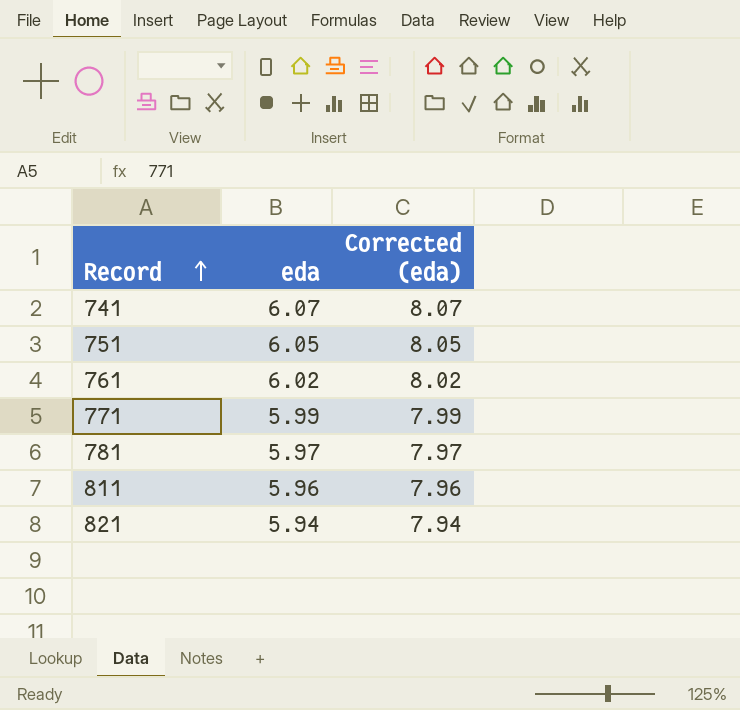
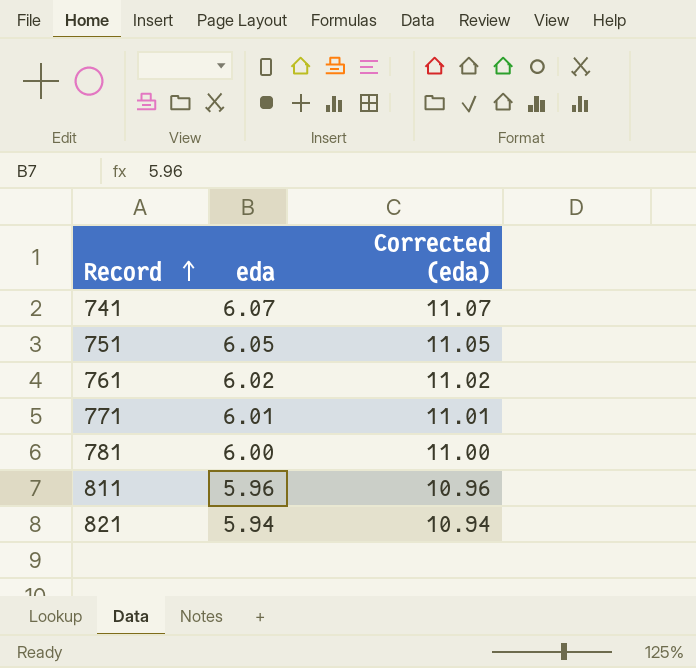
column Corrected (eda) | formula: [eda] + 2 -> [eda] + 5
771 | eda: 5.99 -> 6.01
781 | eda: 5.97 -> 6.00

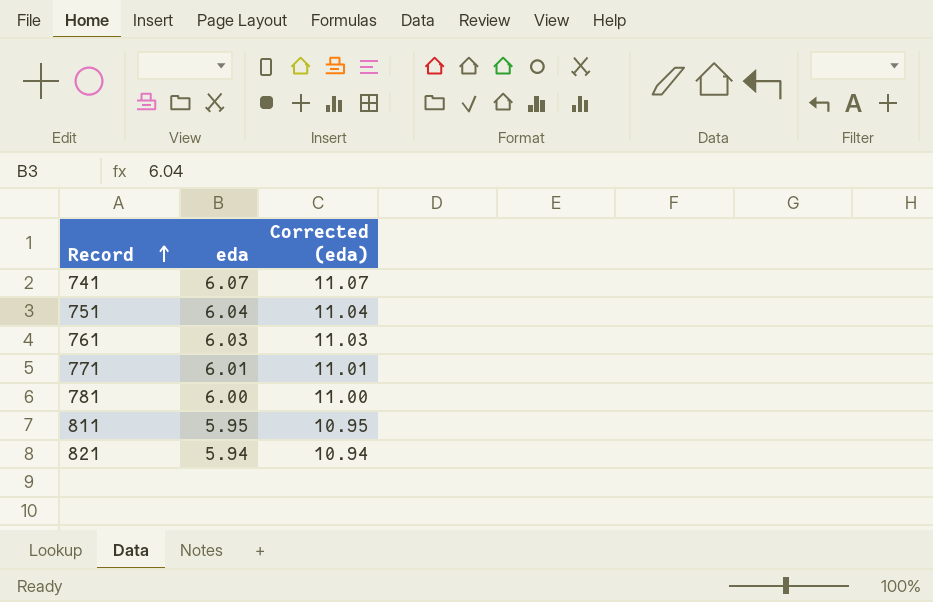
751 | eda: 6.05 -> 6.04
751 | Corrected (eda): 11.05 -> 11.04
761 | eda: 6.02 -> 6.03
761 | Corrected (eda): 11.02 -> 11.03
811 | eda: 5.96 -> 5.95
811 | Corrected (eda): 10.96 -> 10.95

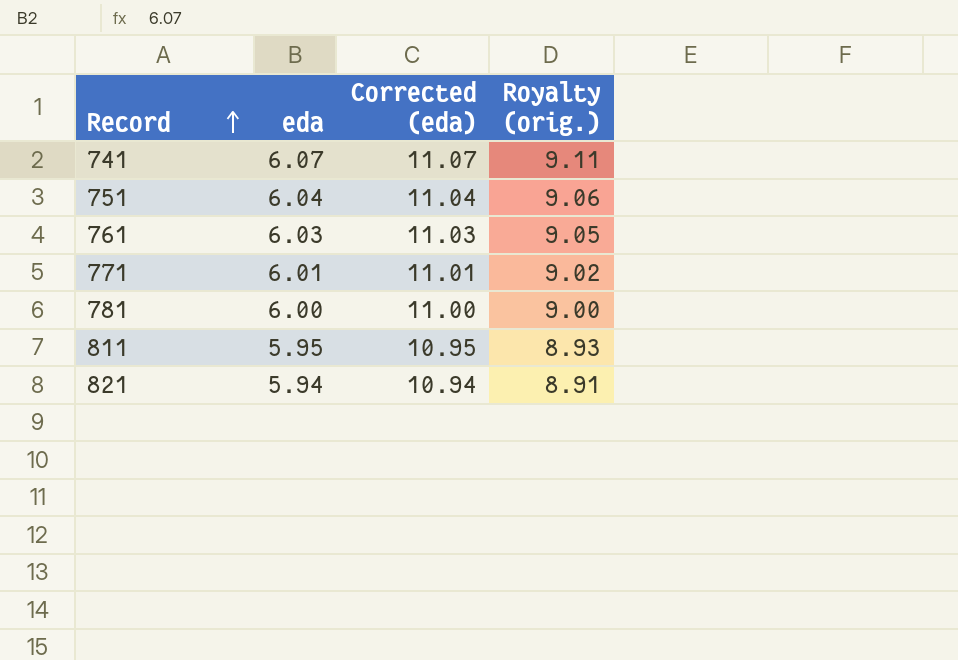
column Royalty (orig.) | formula: none -> [eda] * 1.5

